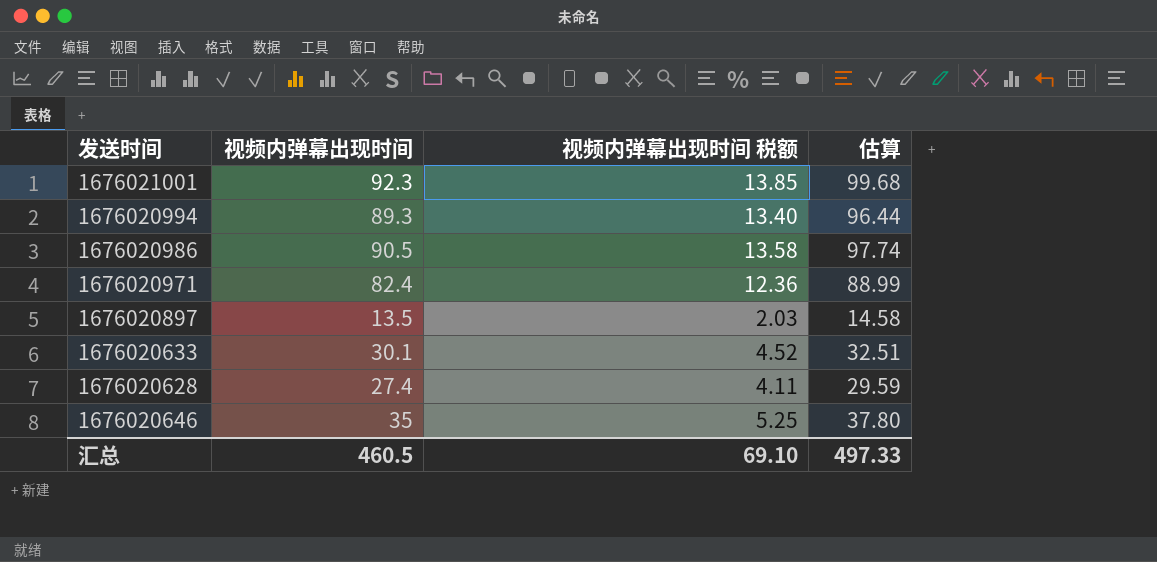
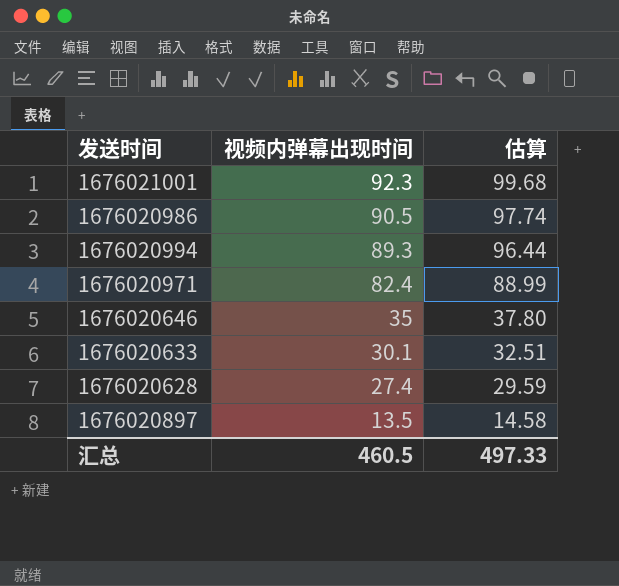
row order: none -> 视频内弹幕出现时间 descending
column 视频内弹幕出现时间 税额 | formula: [视频内弹幕出现时间] * 0.15 -> none

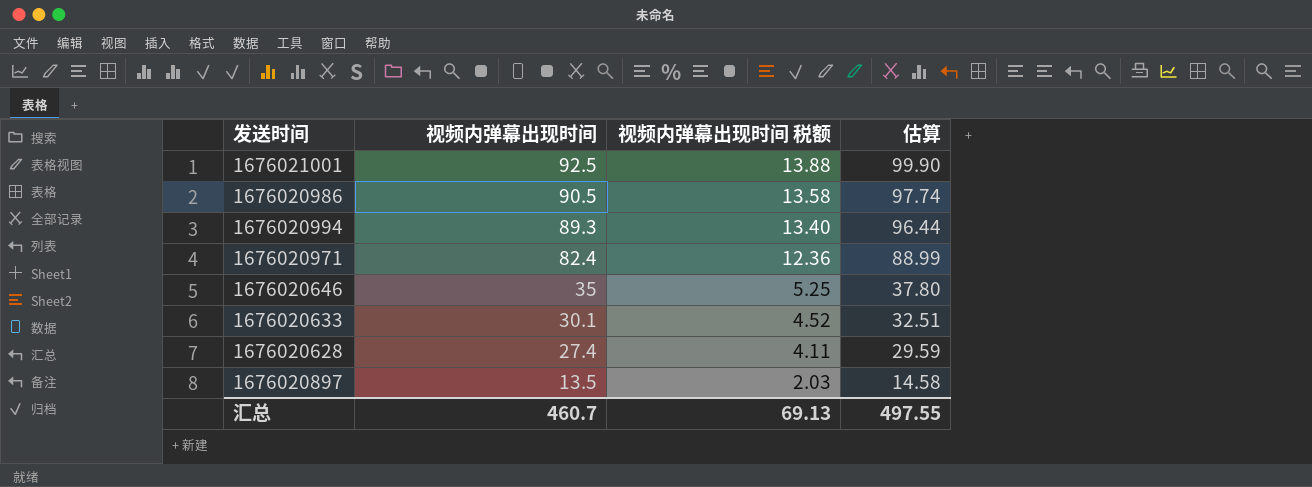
column 视频内弹幕出现时间 税额 | formula: none -> [视频内弹幕出现时间] * 0.15
1676021001 | 视频内弹幕出现时间: 92.3 -> 92.5
1676021001 | 估算: 99.68 -> 99.90
汇总 | 视频内弹幕出现时间: 460.5 -> 460.7
汇总 | 估算: 497.33 -> 497.55

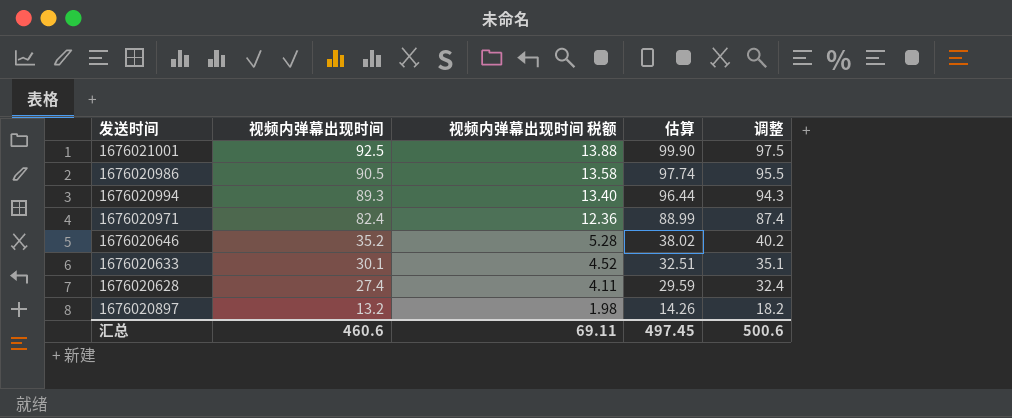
column 调整 | formula: none -> [视频内弹幕出现时间] + 5
1676020646 | 视频内弹幕出现时间: 35 -> 35.2
1676020646 | 视频内弹幕出现时间 税额: 5.25 -> 5.28
1676020646 | 估算: 37.80 -> 38.02
1676020897 | 视频内弹幕出现时间: 13.5 -> 13.2
1676020897 | 视频内弹幕出现时间 税额: 2.03 -> 1.98
1676020897 | 估算: 14.58 -> 14.26
汇总 | 视频内弹幕出现时间: 460.7 -> 460.6
汇总 | 视频内弹幕出现时间 税额: 69.13 -> 69.11
汇总 | 估算: 497.55 -> 497.45

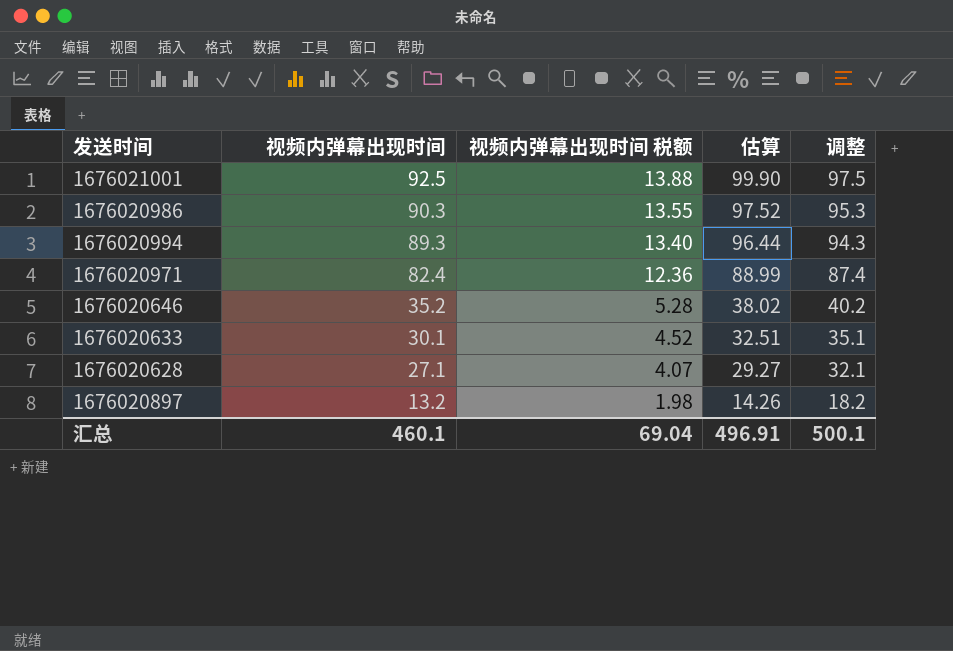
1676020986 | 视频内弹幕出现时间: 90.5 -> 90.3
1676020986 | 视频内弹幕出现时间 税额: 13.58 -> 13.55
1676020986 | 估算: 97.74 -> 97.52
1676020986 | 调整: 95.5 -> 95.3
1676020628 | 视频内弹幕出现时间: 27.4 -> 27.1
1676020628 | 视频内弹幕出现时间 税额: 4.11 -> 4.07
1676020628 | 估算: 29.59 -> 29.27
1676020628 | 调整: 32.4 -> 32.1
汇总 | 视频内弹幕出现时间: 460.6 -> 460.1
汇总 | 视频内弹幕出现时间 税额: 69.11 -> 69.04
汇总 | 估算: 497.45 -> 496.91
汇总 | 调整: 500.6 -> 500.1

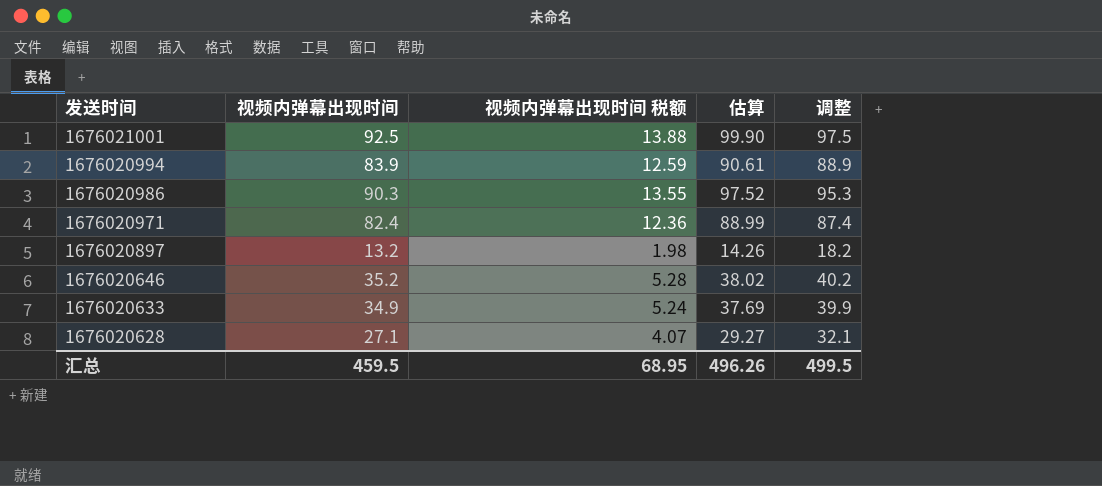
row order: 视频内弹幕出现时间 descending -> 发送时间 descending
1676020994 | 视频内弹幕出现时间: 89.3 -> 83.9
1676020994 | 视频内弹幕出现时间 税额: 13.40 -> 12.59
1676020994 | 估算: 96.44 -> 90.61
1676020994 | 调整: 94.3 -> 88.9
1676020633 | 视频内弹幕出现时间: 30.1 -> 34.9
1676020633 | 视频内弹幕出现时间 税额: 4.52 -> 5.24
1676020633 | 估算: 32.51 -> 37.69
1676020633 | 调整: 35.1 -> 39.9
汇总 | 视频内弹幕出现时间: 460.1 -> 459.5
汇总 | 视频内弹幕出现时间 税额: 69.04 -> 68.95
汇总 | 估算: 496.91 -> 496.26
汇总 | 调整: 500.1 -> 499.5

